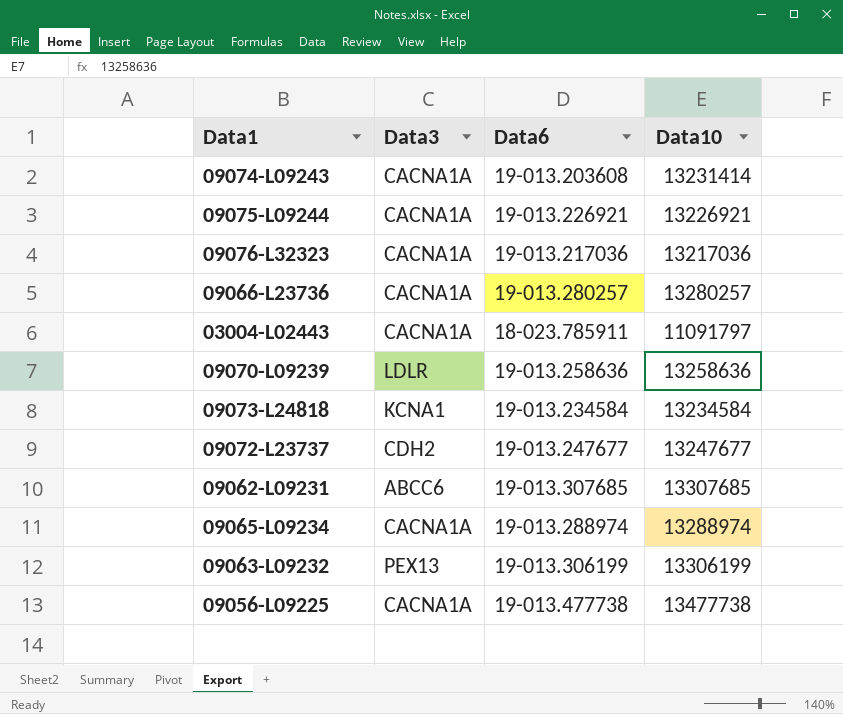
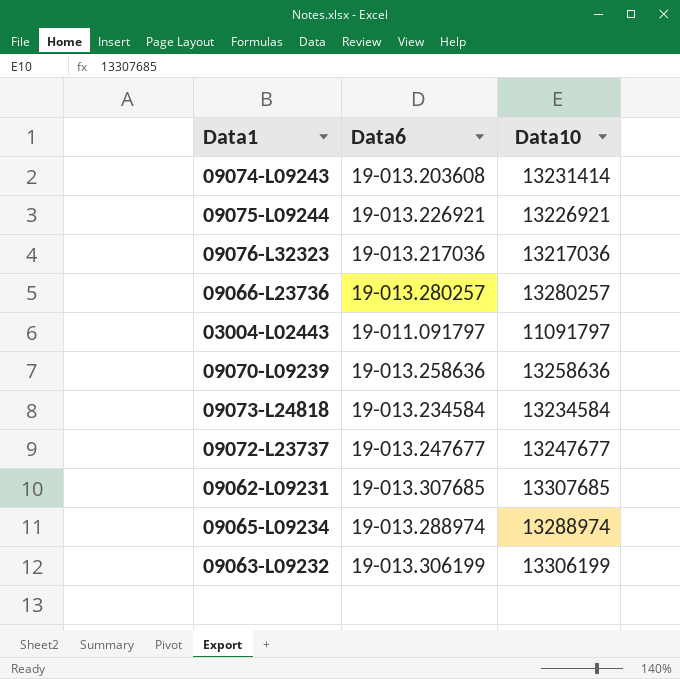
column Data3 | position: 2 -> none
row 09056-L09225: CACNA1A | 19-013.477738 | 13477738 -> none
03004-L02443 | Data6: 18-023.785911 -> 19-011.091797

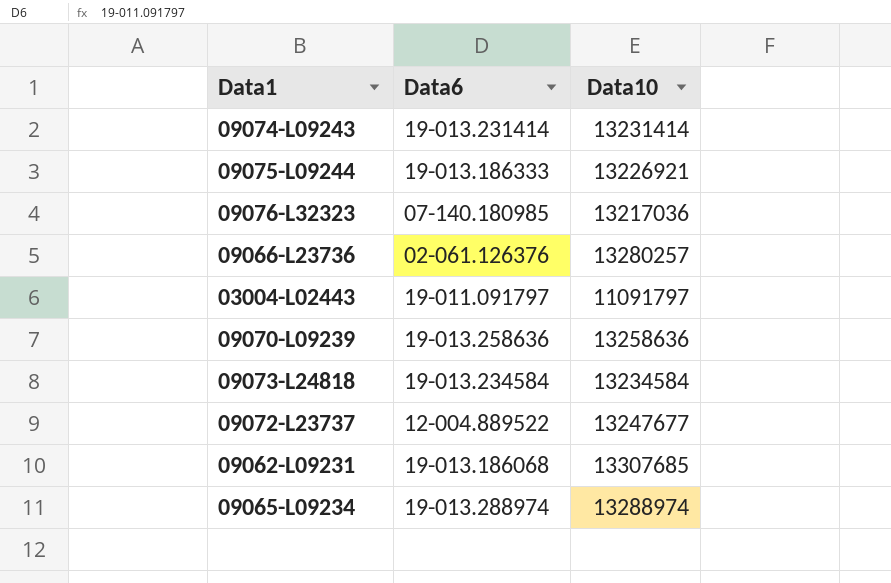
row 09063-L09232: 19-013.306199 | 13306199 -> none
09074-L09243 | Data6: 19-013.203608 -> 19-013.231414
09075-L09244 | Data6: 19-013.226921 -> 19-013.186333
09076-L32323 | Data6: 19-013.217036 -> 07-140.180985
09066-L23736 | Data6: 19-013.280257 -> 02-061.126376
09072-L23737 | Data6: 19-013.247677 -> 12-004.889522
09062-L09231 | Data6: 19-013.307685 -> 19-013.186068

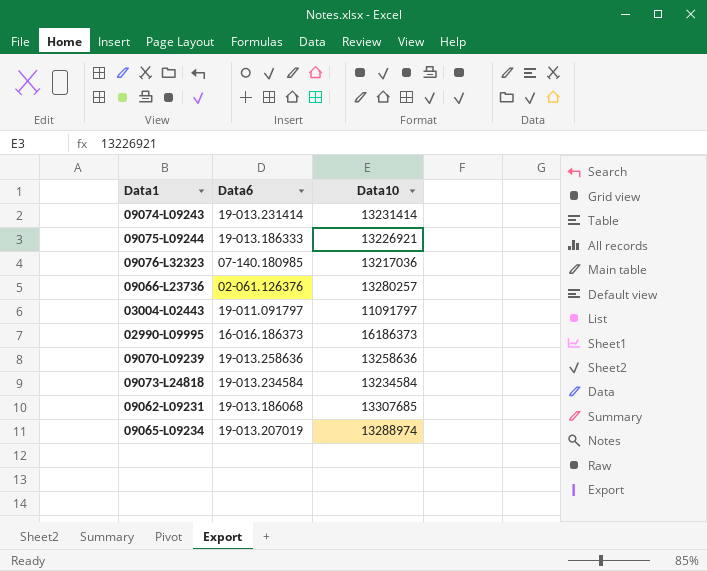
row 09072-L23737: 12-004.889522 | 13247677 -> none
row 02990-L09995: none -> 16-016.186373 | 16186373
09065-L09234 | Data6: 19-013.288974 -> 19-013.207019

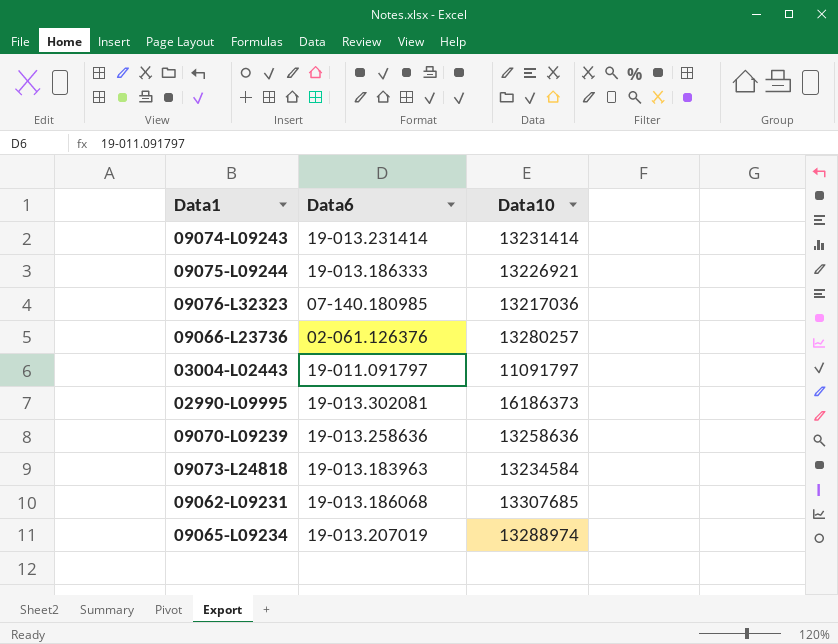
02990-L09995 | Data6: 16-016.186373 -> 19-013.302081
09073-L24818 | Data6: 19-013.234584 -> 19-013.183963

